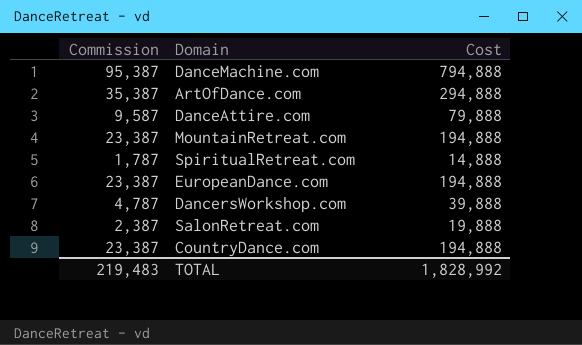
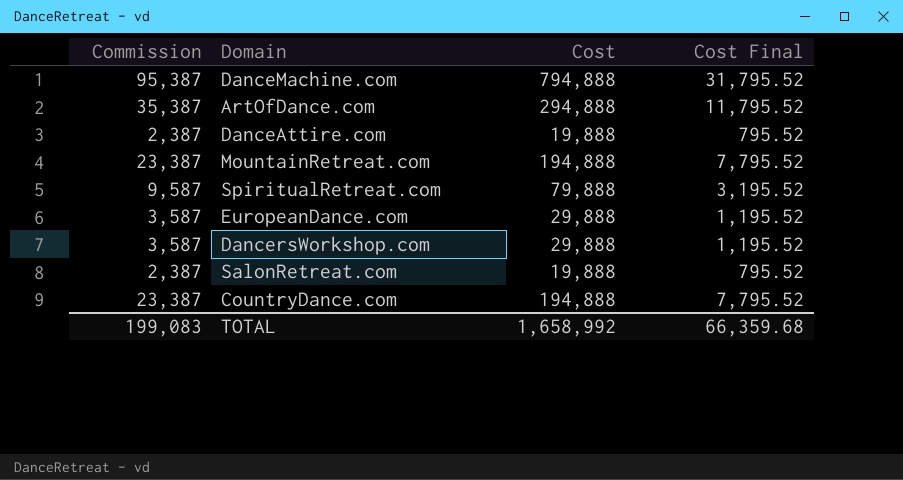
column Cost Final | formula: none -> [Cost] * 0.04
DanceAttire.com | Commission: 9,587 -> 2,387
DanceAttire.com | Cost: 79,888 -> 19,888
SpiritualRetreat.com | Commission: 1,787 -> 9,587
SpiritualRetreat.com | Cost: 14,888 -> 79,888
EuropeanDance.com | Commission: 23,387 -> 3,587
EuropeanDance.com | Cost: 194,888 -> 29,888
DancersWorkshop.com | Commission: 4,787 -> 3,587
DancersWorkshop.com | Cost: 39,888 -> 29,888
TOTAL | Commission: 219,483 -> 199,083
TOTAL | Cost: 1,828,992 -> 1,658,992

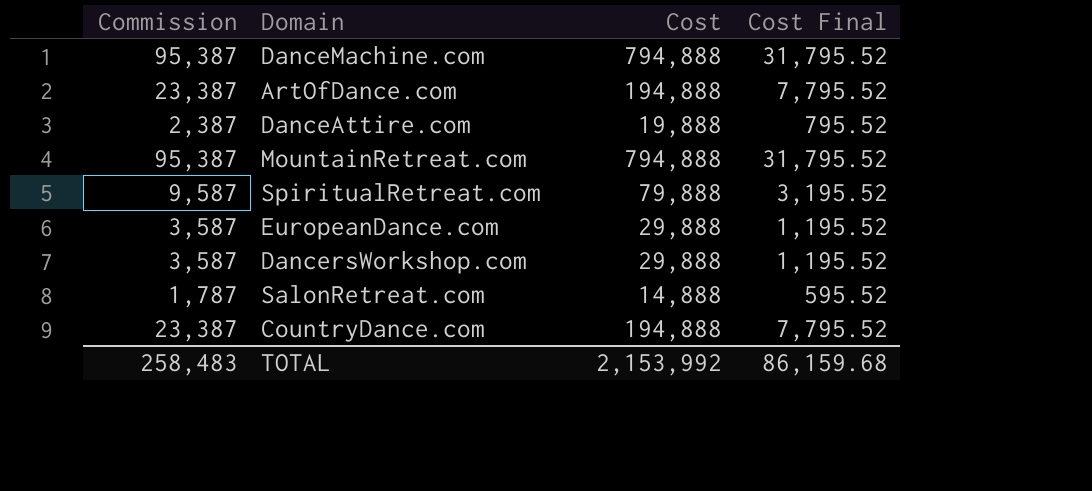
ArtOfDance.com | Commission: 35,387 -> 23,387
ArtOfDance.com | Cost: 294,888 -> 194,888
ArtOfDance.com | Cost Final: 11,795.52 -> 7,795.52
MountainRetreat.com | Commission: 23,387 -> 95,387
MountainRetreat.com | Cost: 194,888 -> 794,888
MountainRetreat.com | Cost Final: 7,795.52 -> 31,795.52
SalonRetreat.com | Commission: 2,387 -> 1,787
SalonRetreat.com | Cost: 19,888 -> 14,888
SalonRetreat.com | Cost Final: 795.52 -> 595.52
TOTAL | Commission: 199,083 -> 258,483
TOTAL | Cost: 1,658,992 -> 2,153,992
TOTAL | Cost Final: 66,359.68 -> 86,159.68

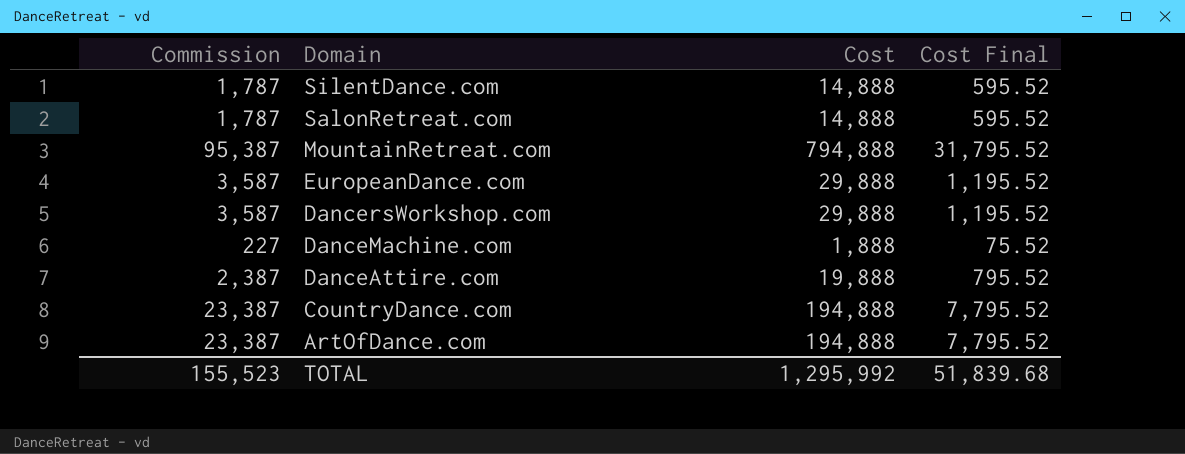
row order: none -> Domain descending
row SpiritualRetreat.com: 9,587 | 79,888 | 3,195.52 -> none
row SilentDance.com: none -> 1,787 | 14,888 | 595.52
DanceMachine.com | Commission: 95,387 -> 227
DanceMachine.com | Cost: 794,888 -> 1,888
DanceMachine.com | Cost Final: 31,795.52 -> 75.52
TOTAL | Commission: 258,483 -> 155,523
TOTAL | Cost: 2,153,992 -> 1,295,992
TOTAL | Cost Final: 86,159.68 -> 51,839.68

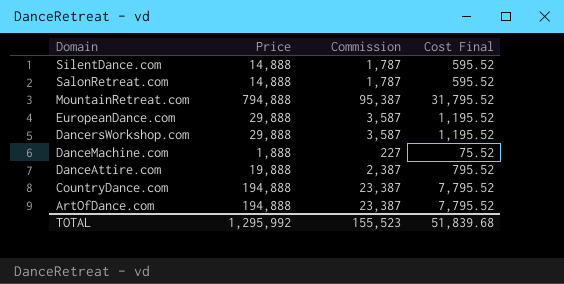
column name: Cost -> Price
column Commission | position: 1 -> 3

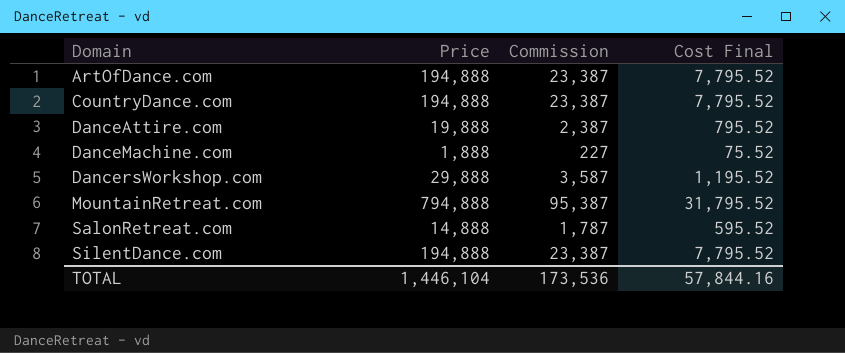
row order: Domain descending -> Domain ascending
row EuropeanDance.com: 29,888 | 3,587 | 1,195.52 -> none
SilentDance.com | Price: 14,888 -> 194,888
SilentDance.com | Commission: 1,787 -> 23,387
SilentDance.com | Cost Final: 595.52 -> 7,795.52
TOTAL | Price: 1,295,992 -> 1,446,104
TOTAL | Commission: 155,523 -> 173,536
TOTAL | Cost Final: 51,839.68 -> 57,844.16

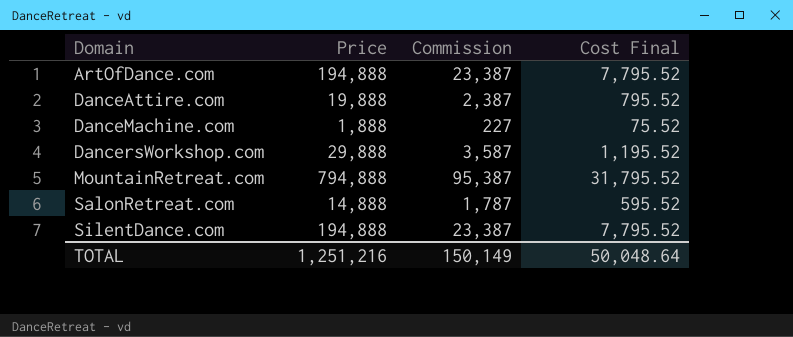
row CountryDance.com: 194,888 | 23,387 | 7,795.52 -> none
TOTAL | Price: 1,446,104 -> 1,251,216
TOTAL | Commission: 173,536 -> 150,149
TOTAL | Cost Final: 57,844.16 -> 50,048.64

